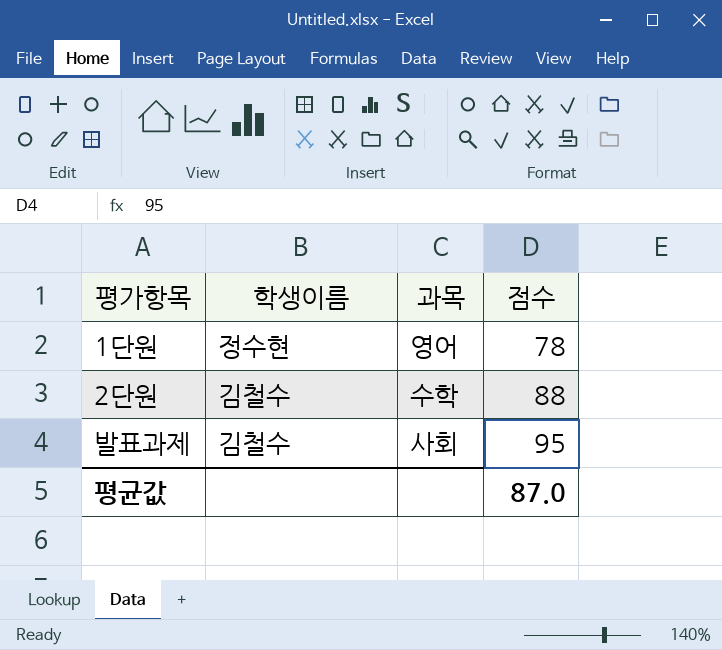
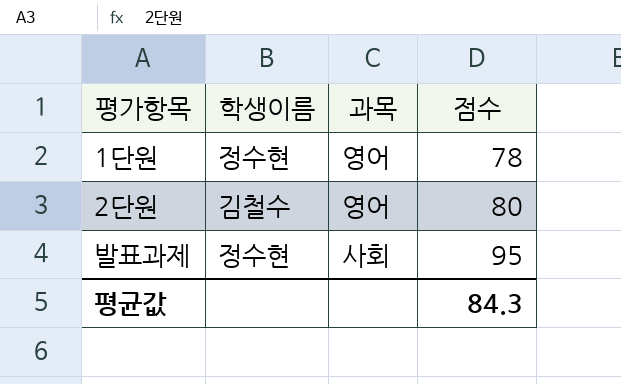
2단원 | 과목: 수학 -> 영어
2단원 | 점수: 88 -> 80
발표과제 | 학생이름: 김철수 -> 정수현
평균값 | 점수: 87.0 -> 84.3

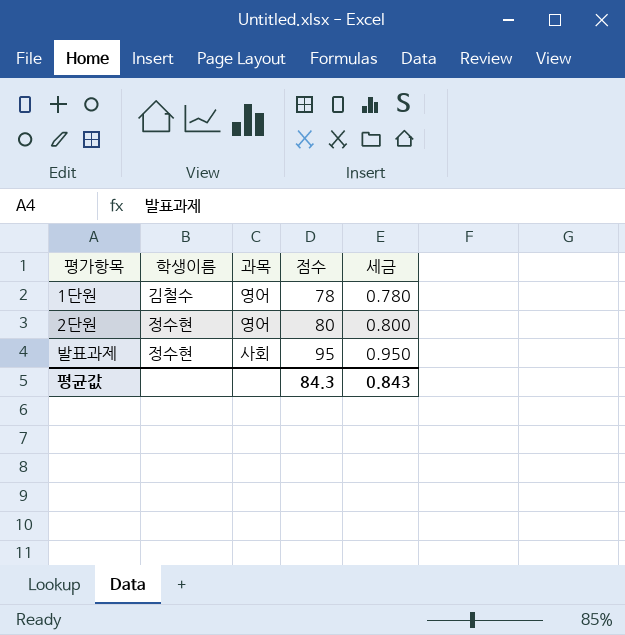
column 세금 | formula: none -> [점수] * 0.01
1단원 | 학생이름: 정수현 -> 김철수
2단원 | 학생이름: 김철수 -> 정수현

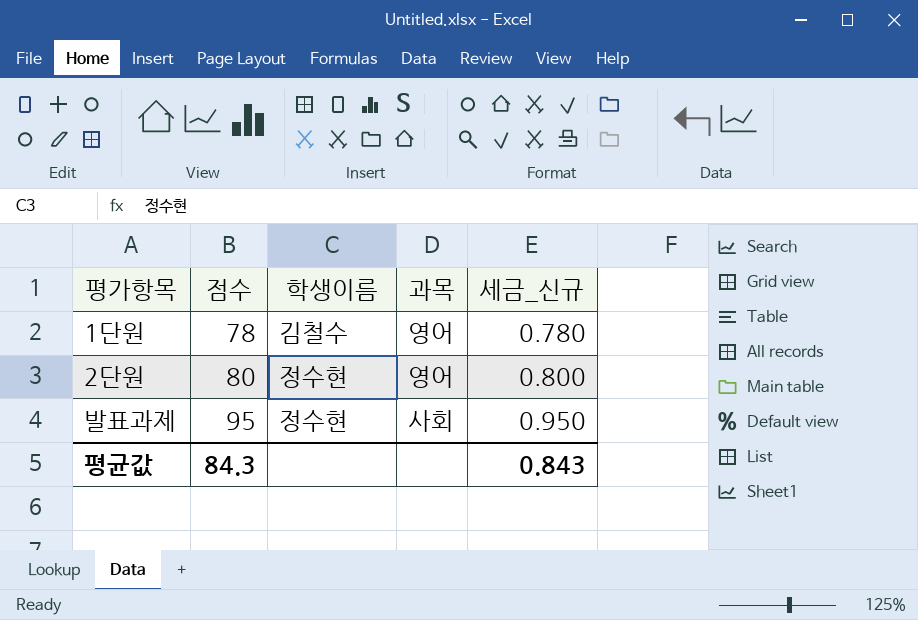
column 점수 | position: 4 -> 2
column name: 세금 -> 세금_신규

